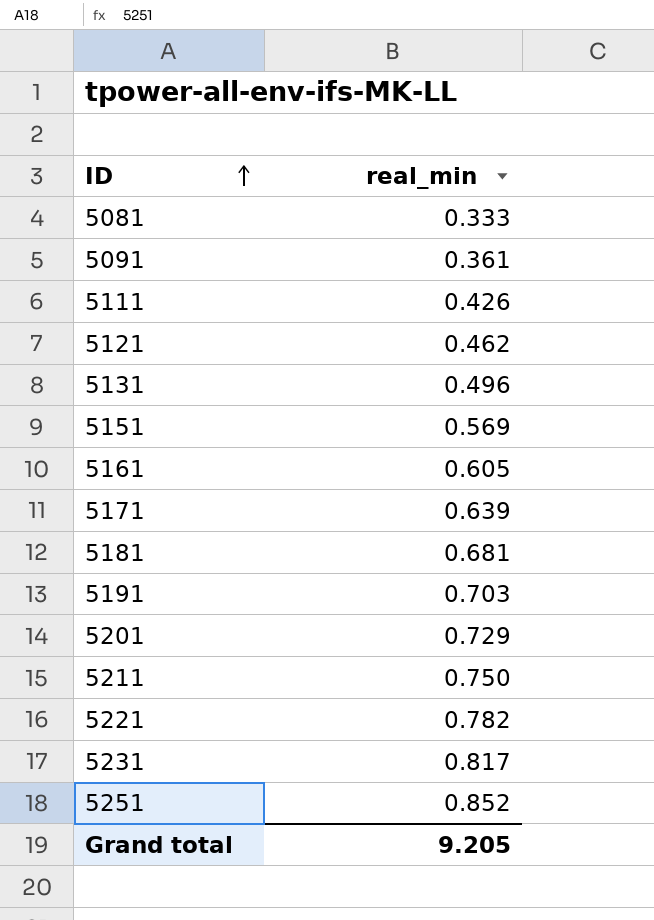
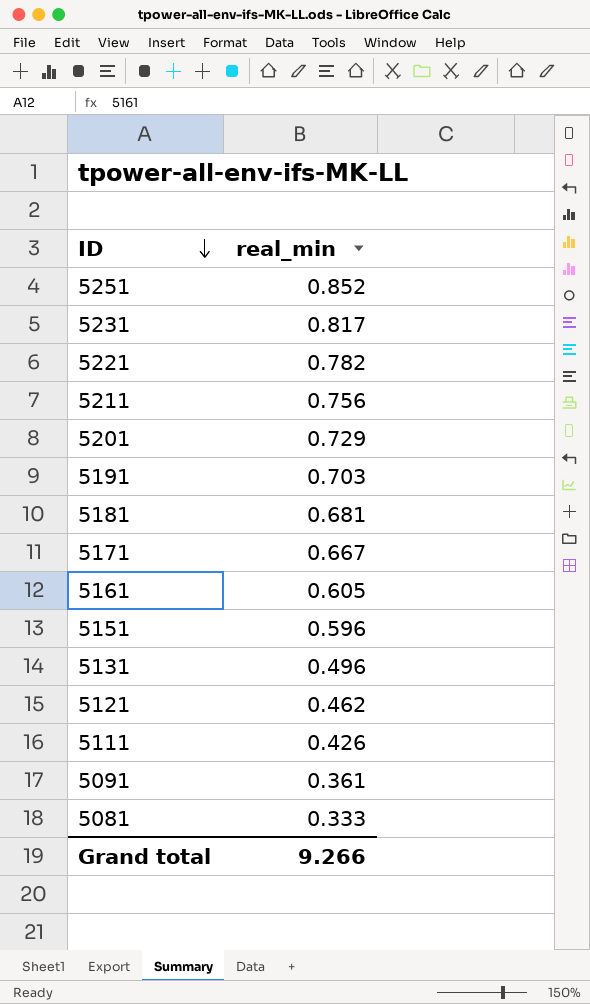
row order: ID ascending -> ID descending
5211 | real_min: 0.750 -> 0.756
5171 | real_min: 0.639 -> 0.667
5151 | real_min: 0.569 -> 0.596
Grand total | real_min: 9.205 -> 9.266

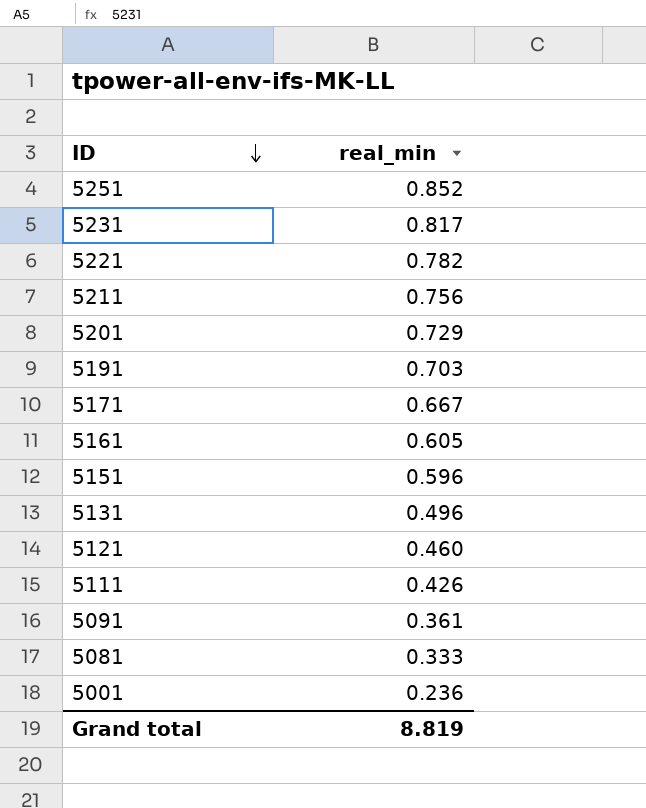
row 5181: 0.681 -> none
5121 | real_min: 0.462 -> 0.460
row 5001: none -> 0.236
Grand total | real_min: 9.266 -> 8.819

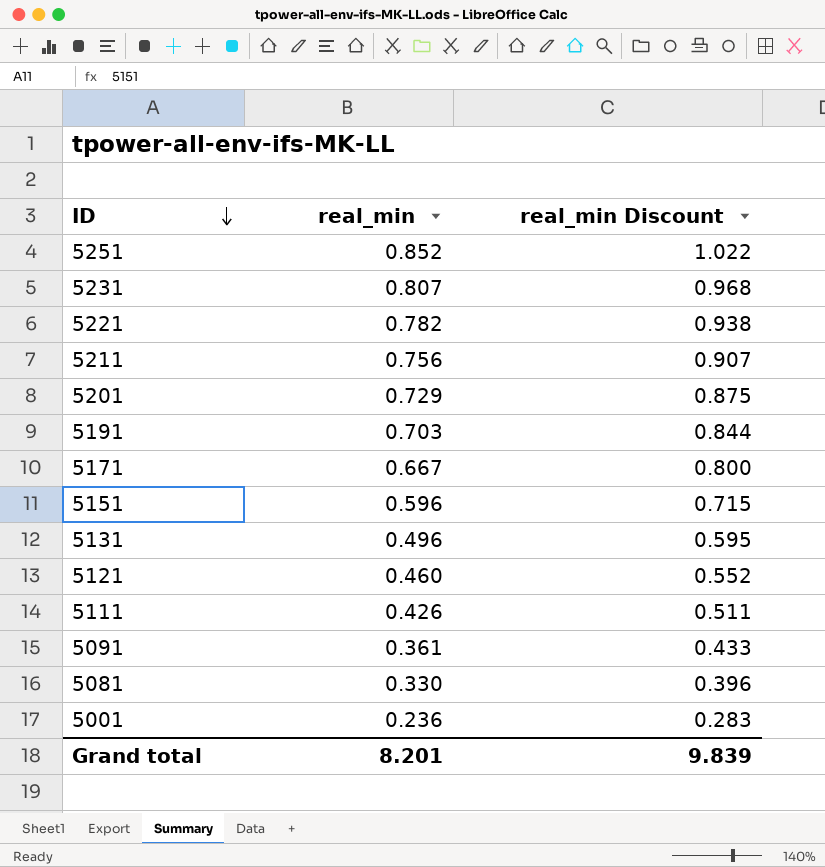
column real_min Discount | formula: none -> [real_min] * 1.2
row 5161: 0.605 -> none
5231 | real_min: 0.817 -> 0.807
5081 | real_min: 0.333 -> 0.330
Grand total | real_min: 8.819 -> 8.201

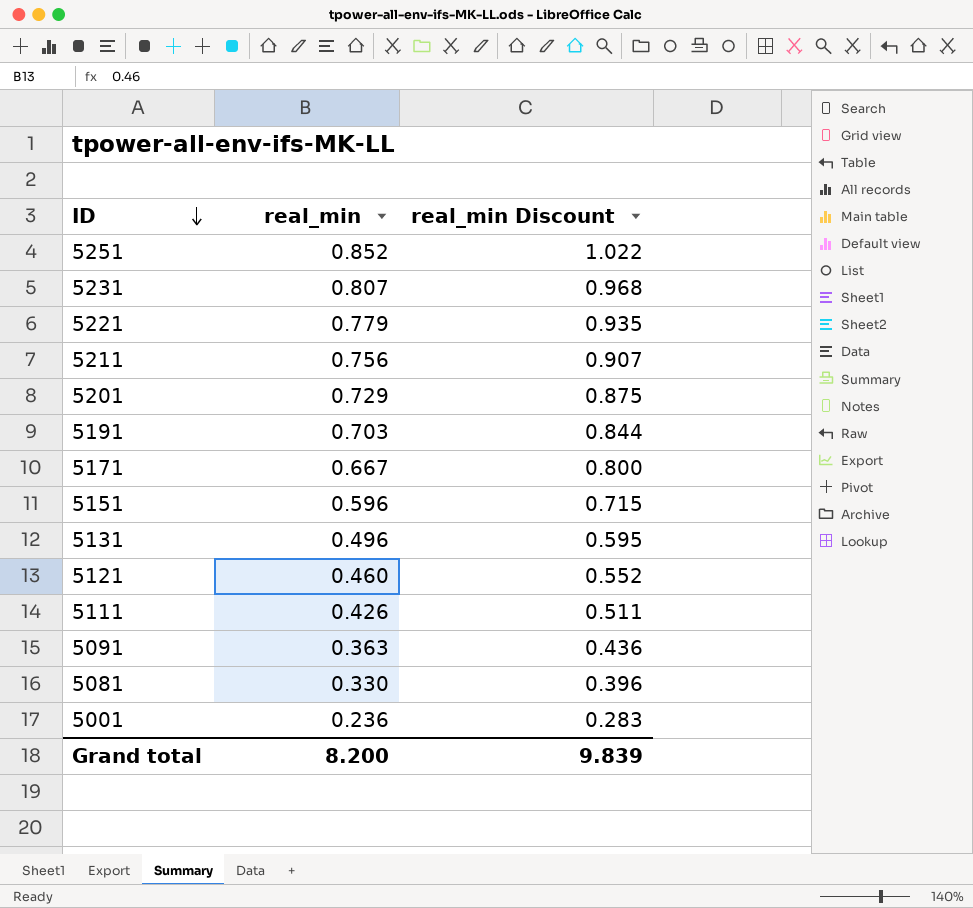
5221 | real_min: 0.782 -> 0.779
5221 | real_min Discount: 0.938 -> 0.935
5091 | real_min: 0.361 -> 0.363
5091 | real_min Discount: 0.433 -> 0.436
Grand total | real_min: 8.201 -> 8.200

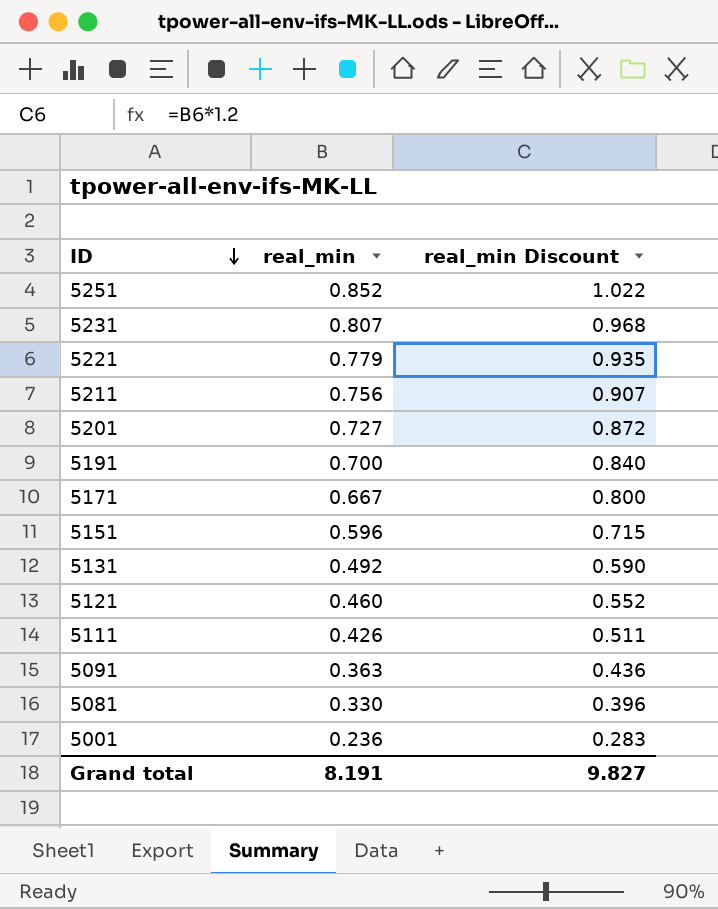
5201 | real_min: 0.729 -> 0.727
5201 | real_min Discount: 0.875 -> 0.872
5191 | real_min: 0.703 -> 0.700
5191 | real_min Discount: 0.844 -> 0.840
5131 | real_min: 0.496 -> 0.492
5131 | real_min Discount: 0.595 -> 0.590
Grand total | real_min: 8.200 -> 8.191
Grand total | real_min Discount: 9.839 -> 9.827

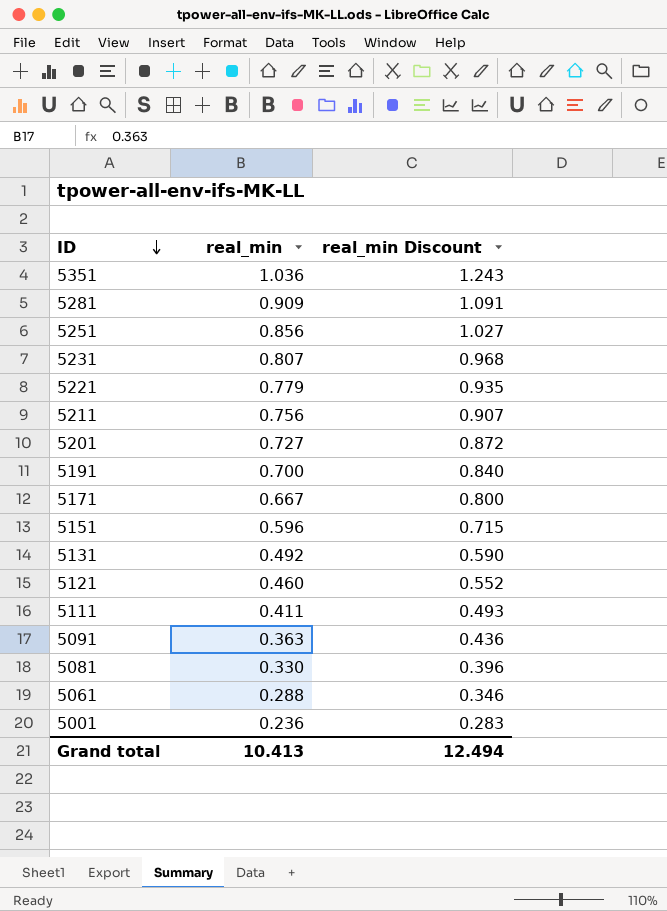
row 5351: none -> 1.036 | 1.243
row 5281: none -> 0.909 | 1.091
5251 | real_min: 0.852 -> 0.856
5251 | real_min Discount: 1.022 -> 1.027
5111 | real_min: 0.426 -> 0.411
5111 | real_min Discount: 0.511 -> 0.493
row 5061: none -> 0.288 | 0.346
Grand total | real_min: 8.191 -> 10.413
Grand total | real_min Discount: 9.827 -> 12.494

